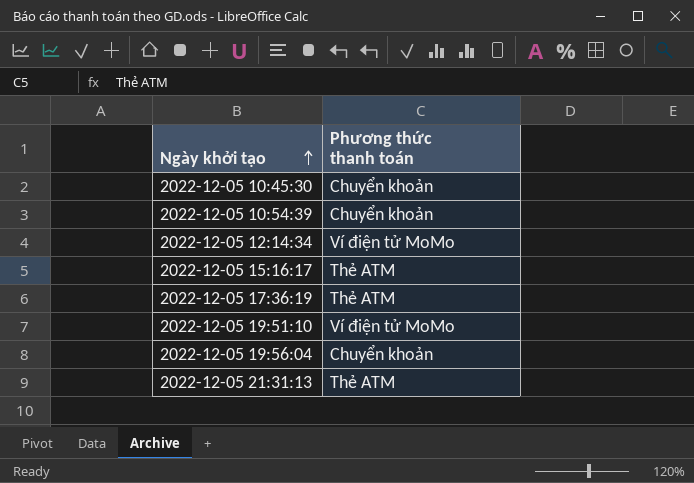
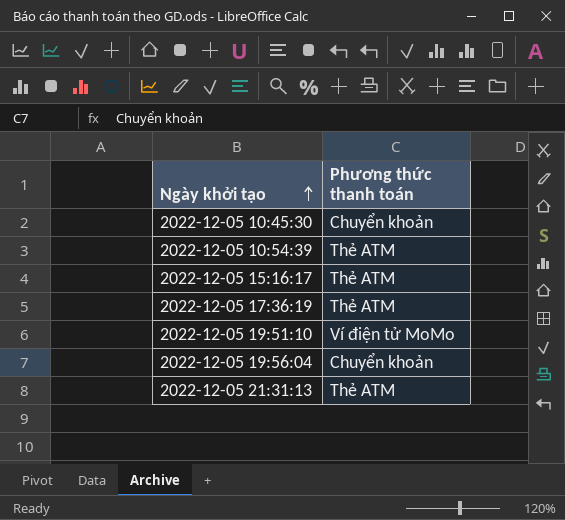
row 2022-12-05 12:14:34: Ví điện tử MoMo -> none
2022-12-05 10:54:39 | Phương thức thanh toán: Chuyển khoản -> Thẻ ATM

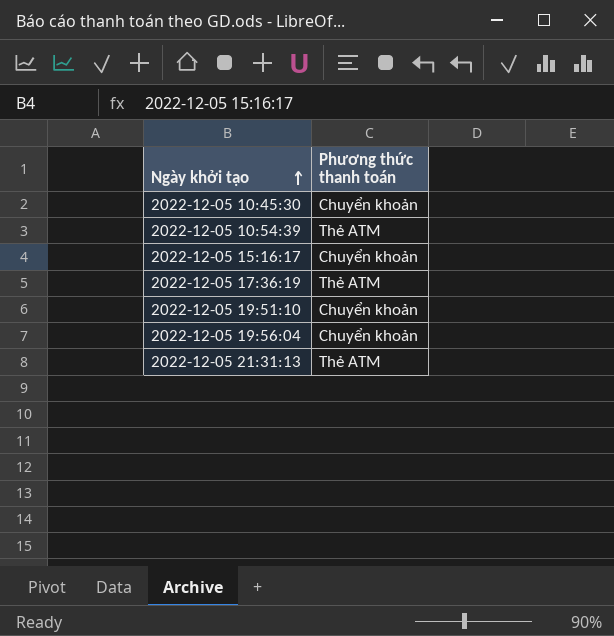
2022-12-05 15:16:17 | Phương thức thanh toán: Thẻ ATM -> Chuyển khoản
2022-12-05 19:51:10 | Phương thức thanh toán: Ví điện tử MoMo -> Chuyển khoản

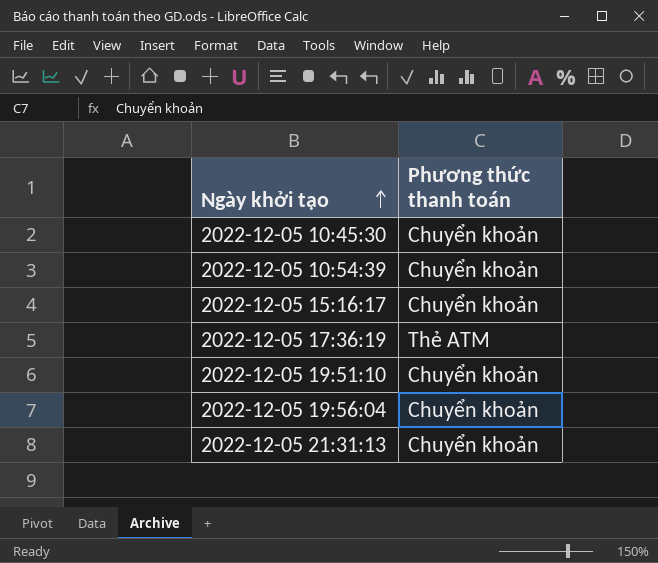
2022-12-05 10:54:39 | Phương thức thanh toán: Thẻ ATM -> Chuyển khoản
2022-12-05 21:31:13 | Phương thức thanh toán: Thẻ ATM -> Chuyển khoản

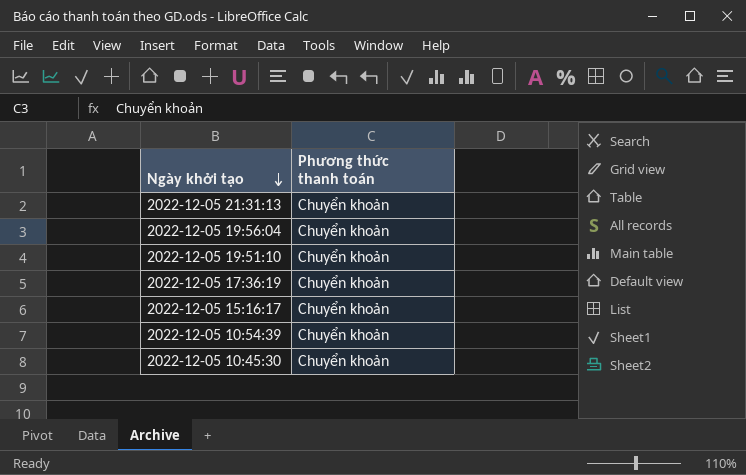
row order: Ngày khởi tạo ascending -> Ngày khởi tạo descending
2022-12-05 17:36:19 | Phương thức thanh toán: Thẻ ATM -> Chuyển khoản

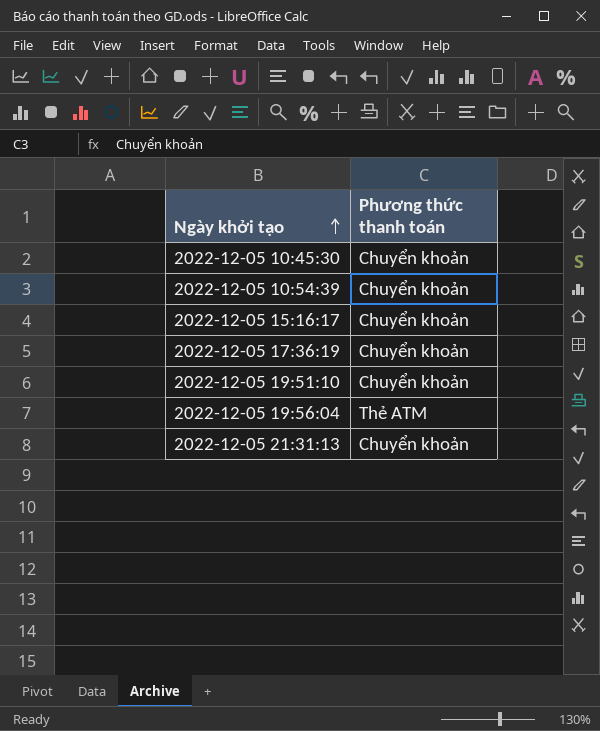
row order: Ngày khởi tạo descending -> Ngày khởi tạo ascending
2022-12-05 19:56:04 | Phương thức thanh toán: Chuyển khoản -> Thẻ ATM

